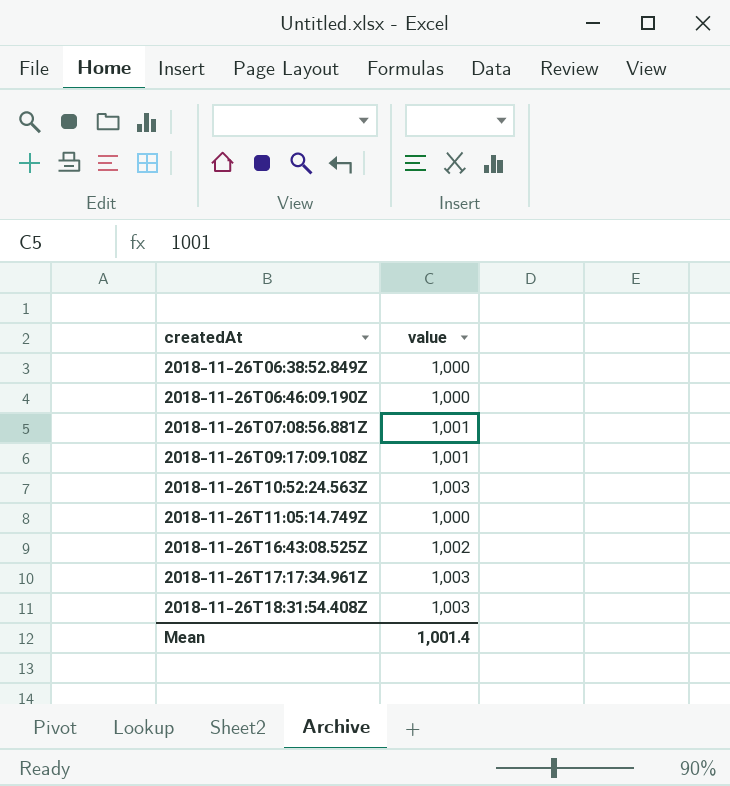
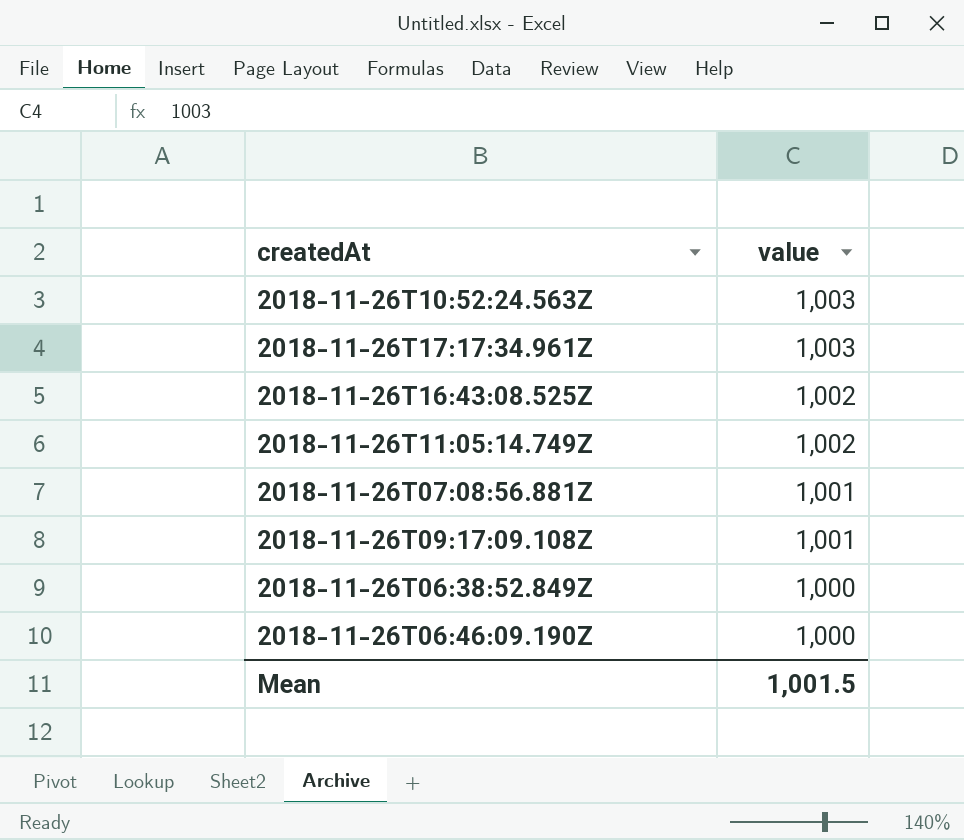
row order: createdAt ascending -> value descending
row 2018-11-26T18:31:54.408Z: 1,003 -> none
2018-11-26T11:05:14.749Z | value: 1,000 -> 1,002
Mean | value: 1,001.4 -> 1,001.5

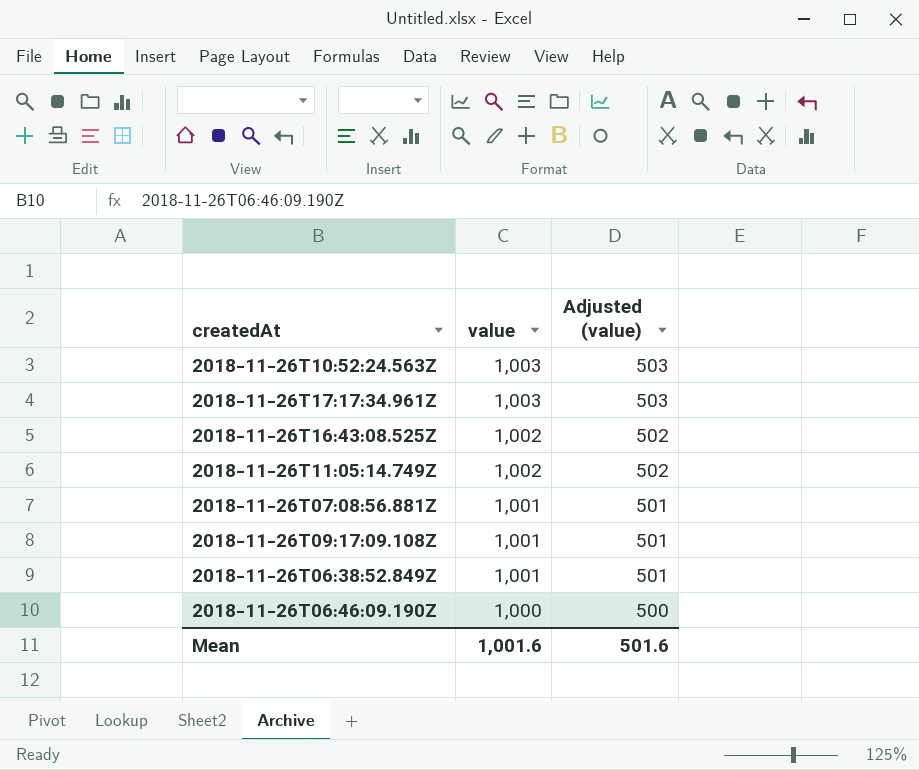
column Adjusted (value) | formula: none -> [value] - 500
2018-11-26T06:38:52.849Z | value: 1,000 -> 1,001
Mean | value: 1,001.5 -> 1,001.6

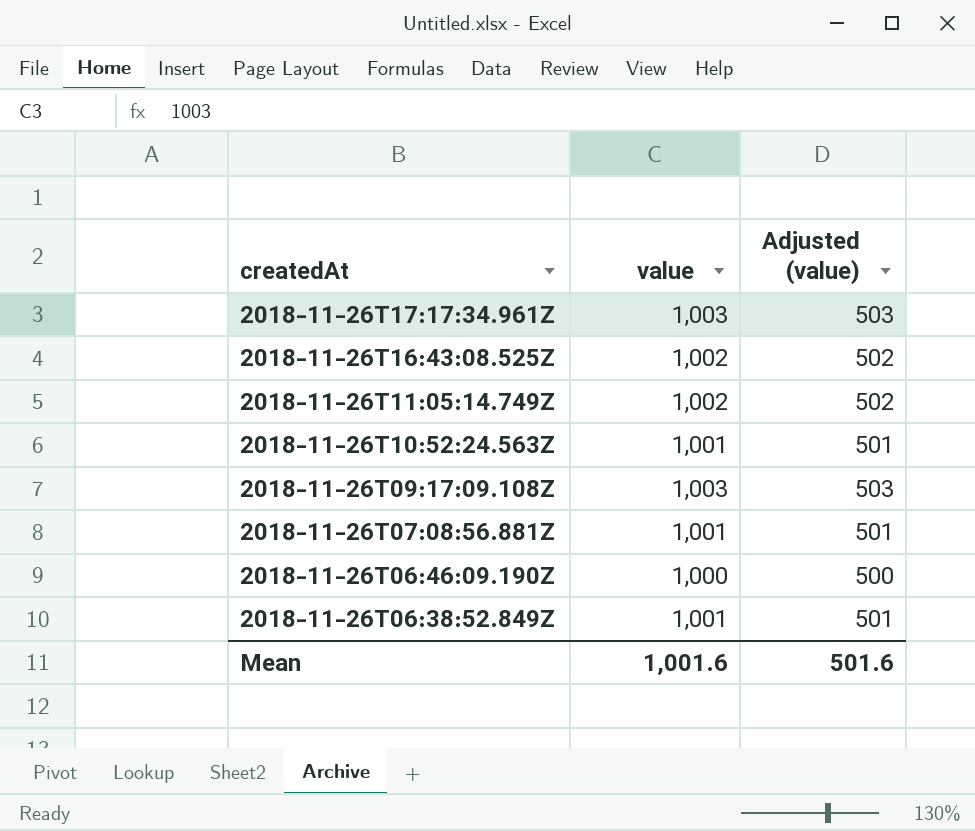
row order: value descending -> createdAt descending
2018-11-26T10:52:24.563Z | value: 1,003 -> 1,001
2018-11-26T10:52:24.563Z | Adjusted (value): 503 -> 501
2018-11-26T09:17:09.108Z | value: 1,001 -> 1,003
2018-11-26T09:17:09.108Z | Adjusted (value): 501 -> 503

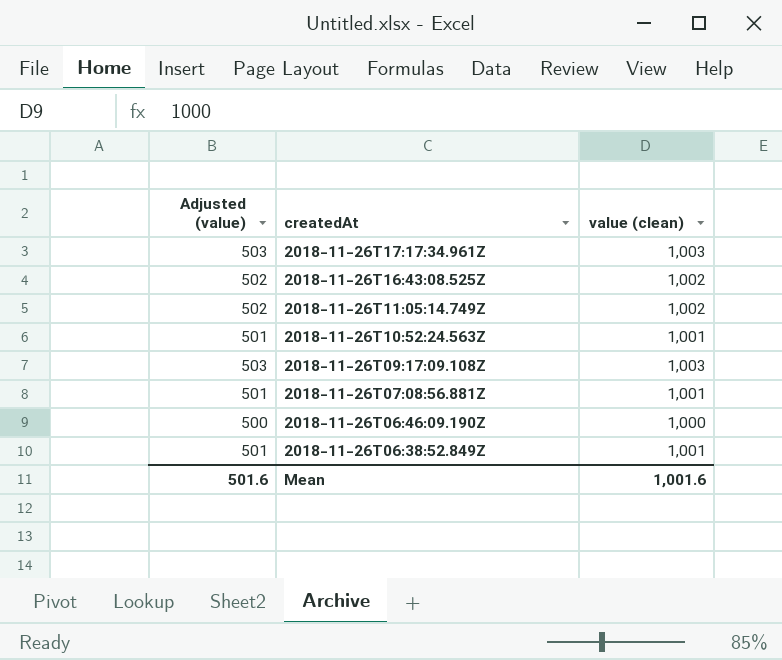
column Adjusted (value) | position: 3 -> 1
column name: value -> value (clean)

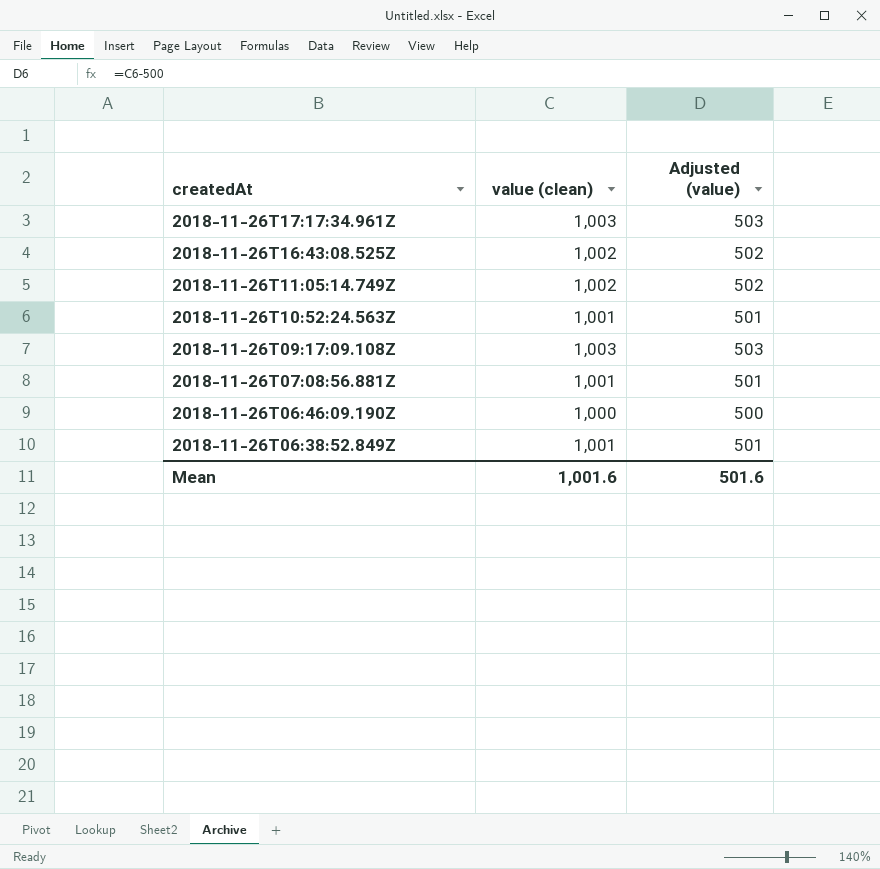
column Adjusted (value) | position: 1 -> 3

